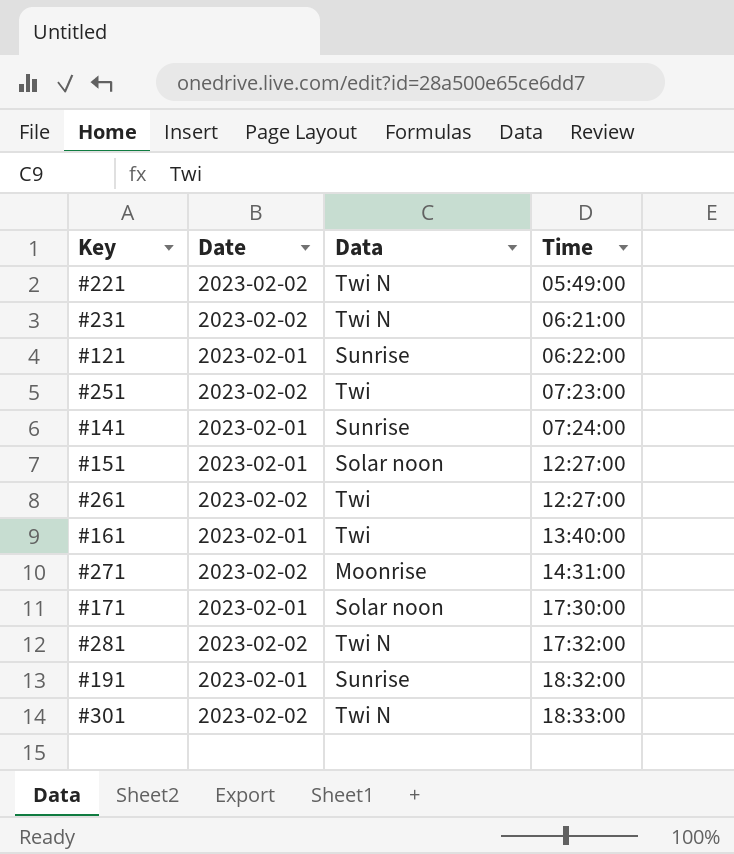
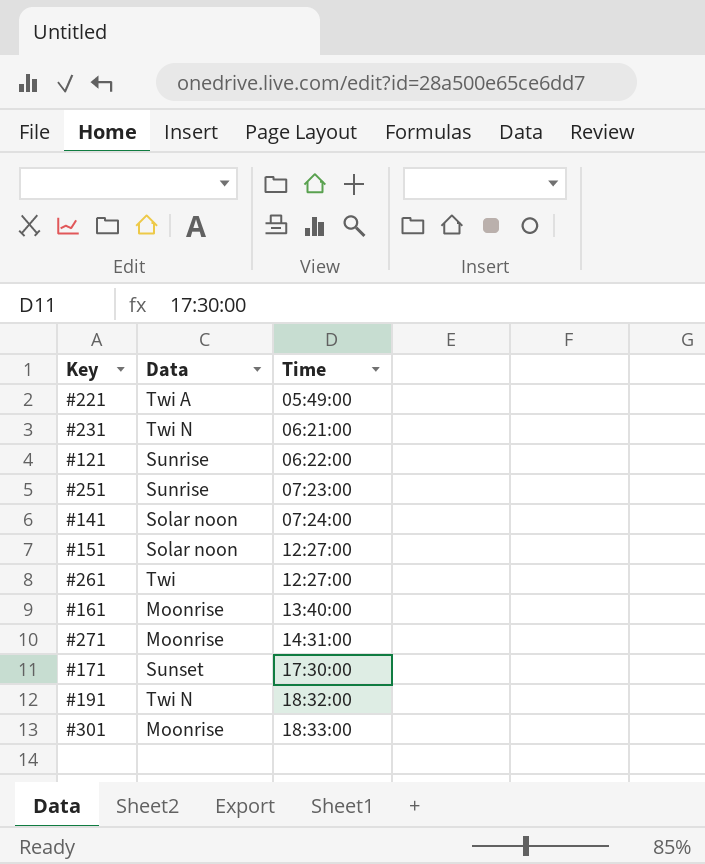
column Date | position: 2 -> none
row #281: 2023-02-02 | Twi N | 17:32:00 -> none
#221 | Data: Twi N -> Twi A
#251 | Data: Twi -> Sunrise
#141 | Data: Sunrise -> Solar noon
#161 | Data: Twi -> Moonrise
#171 | Data: Solar noon -> Sunset
#191 | Data: Sunrise -> Twi N
#301 | Data: Twi N -> Moonrise

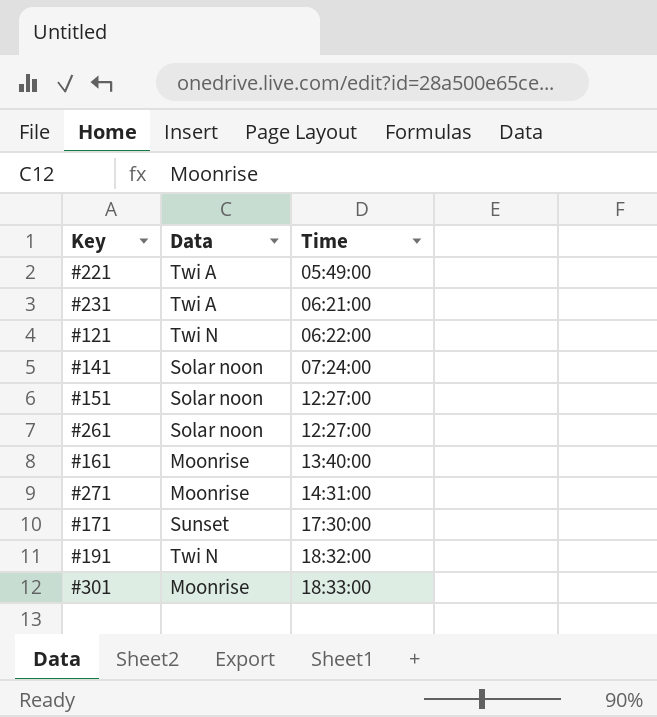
row #251: Sunrise | 07:23:00 -> none
#231 | Data: Twi N -> Twi A
#121 | Data: Sunrise -> Twi N
#261 | Data: Twi -> Solar noon

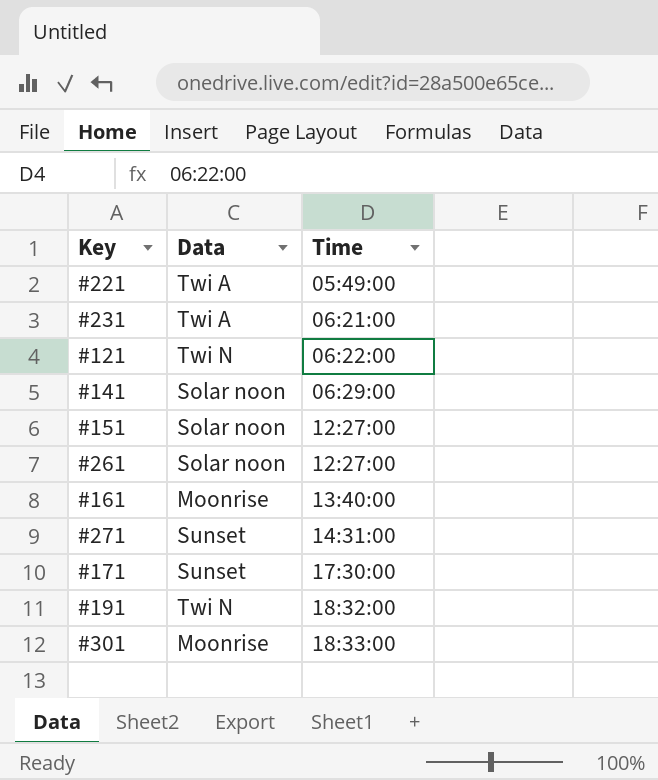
#141 | Time: 07:24:00 -> 06:29:00
#271 | Data: Moonrise -> Sunset

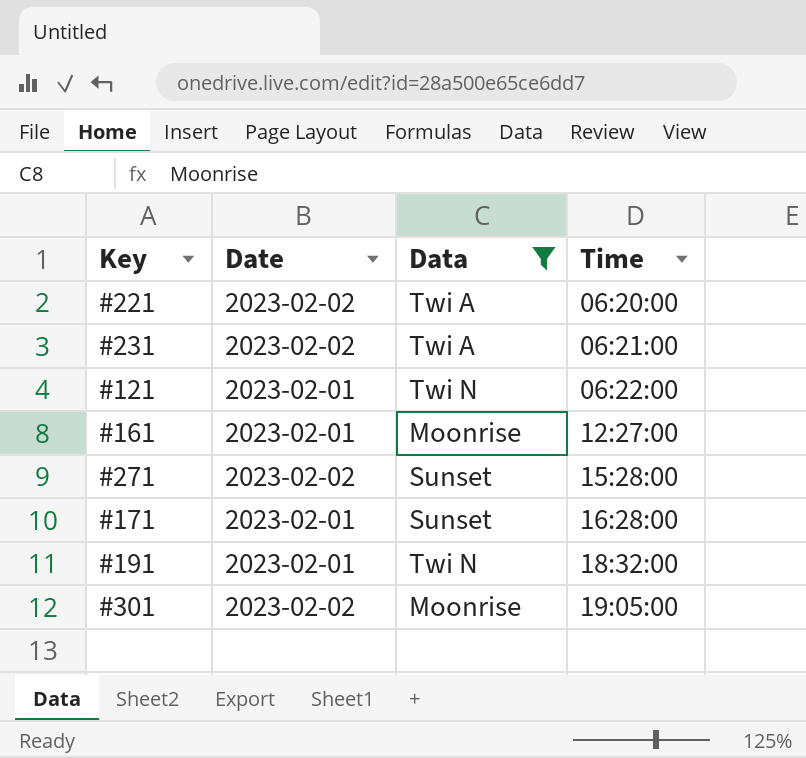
filter: none -> Data != Solar noon
column Date | position: none -> 2
#221 | Time: 05:49:00 -> 06:20:00
#161 | Time: 13:40:00 -> 12:27:00
#271 | Time: 14:31:00 -> 15:28:00
#171 | Time: 17:30:00 -> 16:28:00
#301 | Time: 18:33:00 -> 19:05:00

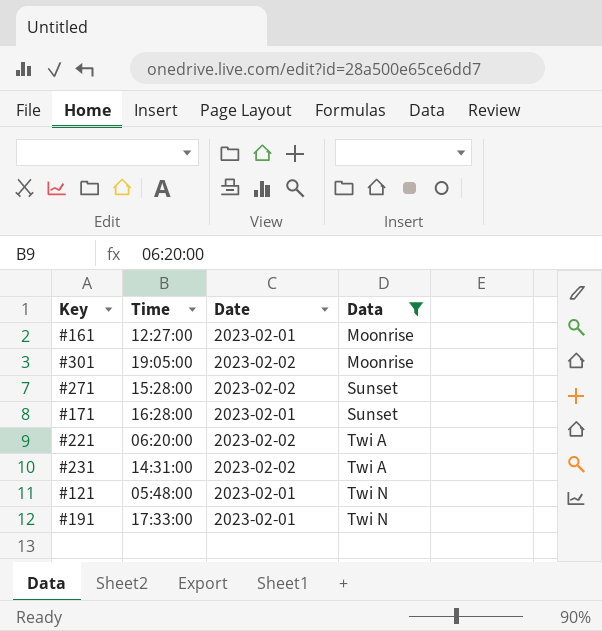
row order: Time ascending -> Data ascending
column Time | position: 4 -> 2
#231 | Time: 06:21:00 -> 14:31:00
#121 | Time: 06:22:00 -> 05:48:00
#191 | Time: 18:32:00 -> 17:33:00

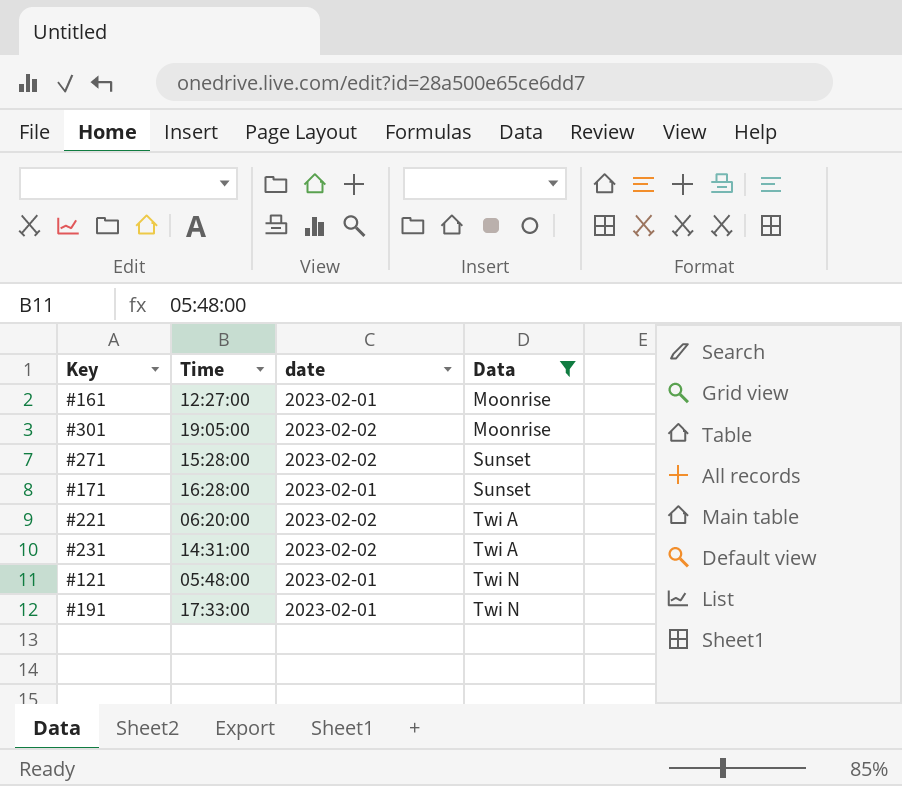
column name: Date -> date

